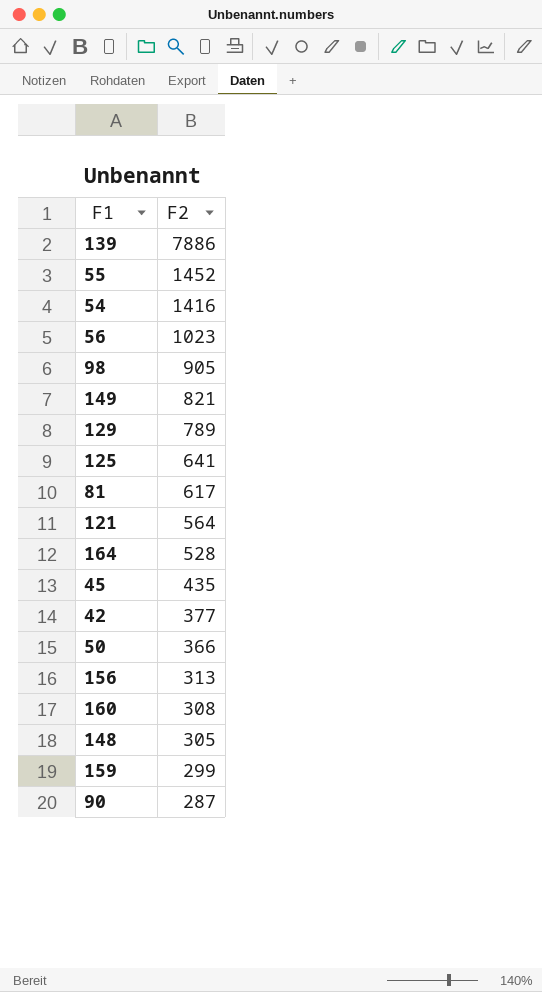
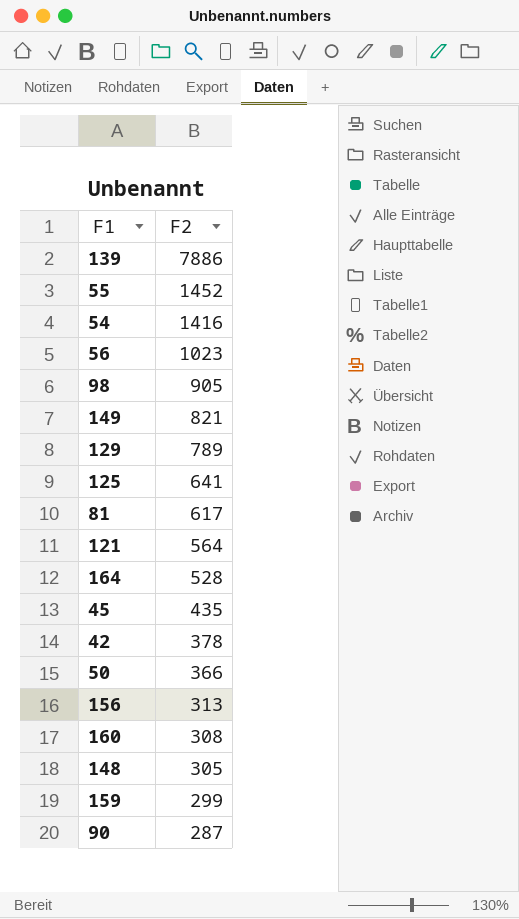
42 | F2: 377 -> 378

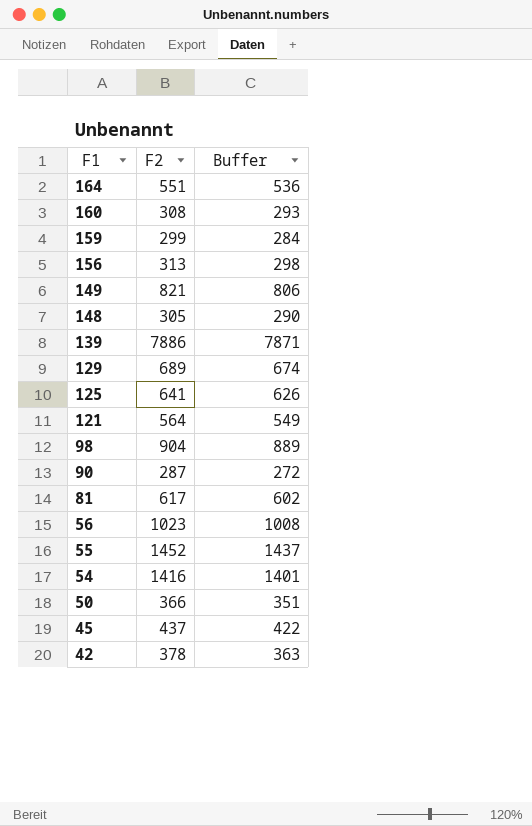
row order: F2 descending -> F1 descending
column Buffer | formula: none -> [F2] - 15
164 | F2: 528 -> 551
129 | F2: 789 -> 689
98 | F2: 905 -> 904
45 | F2: 435 -> 437

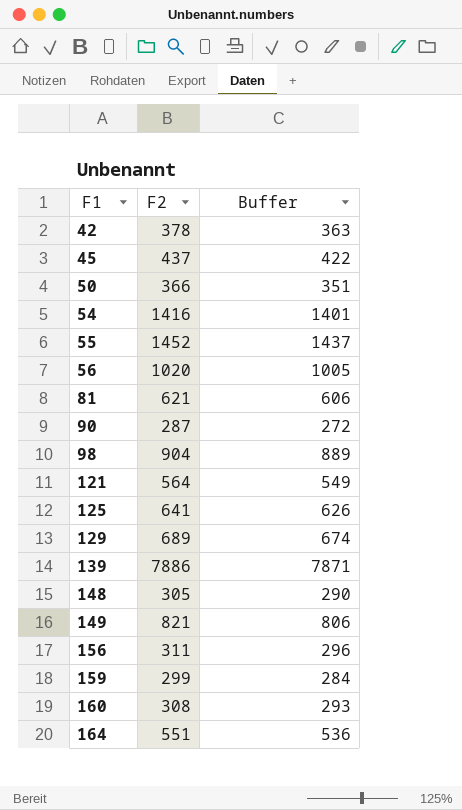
row order: F1 descending -> F1 ascending
56 | F2: 1023 -> 1020
56 | Buffer: 1008 -> 1005
81 | F2: 617 -> 621
81 | Buffer: 602 -> 606
156 | F2: 313 -> 311
156 | Buffer: 298 -> 296

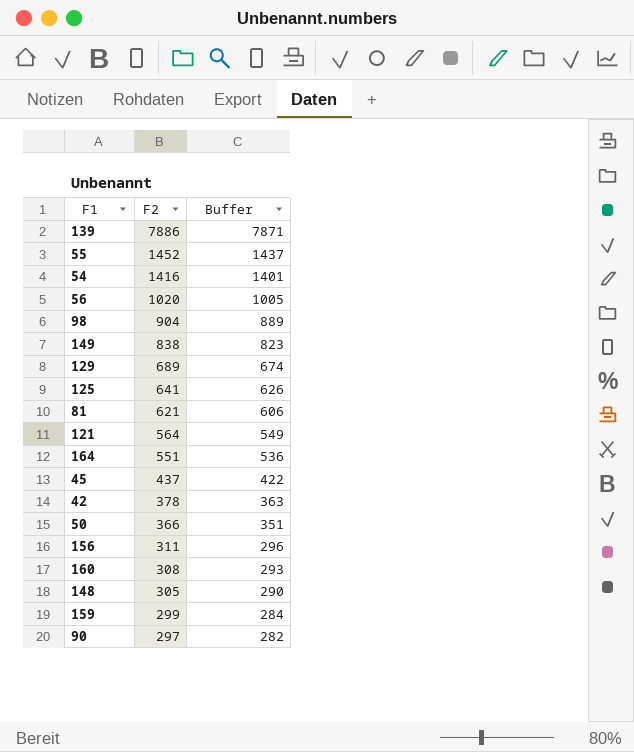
row order: F1 ascending -> F2 descending
149 | F2: 821 -> 838
149 | Buffer: 806 -> 823
90 | F2: 287 -> 297
90 | Buffer: 272 -> 282

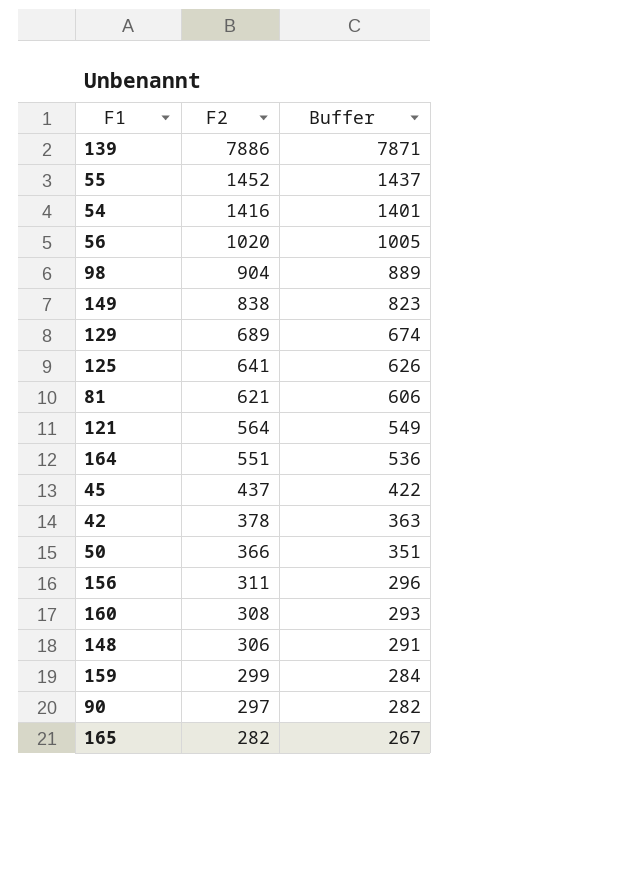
148 | F2: 305 -> 306
148 | Buffer: 290 -> 291
row 165: none -> 282 | 267

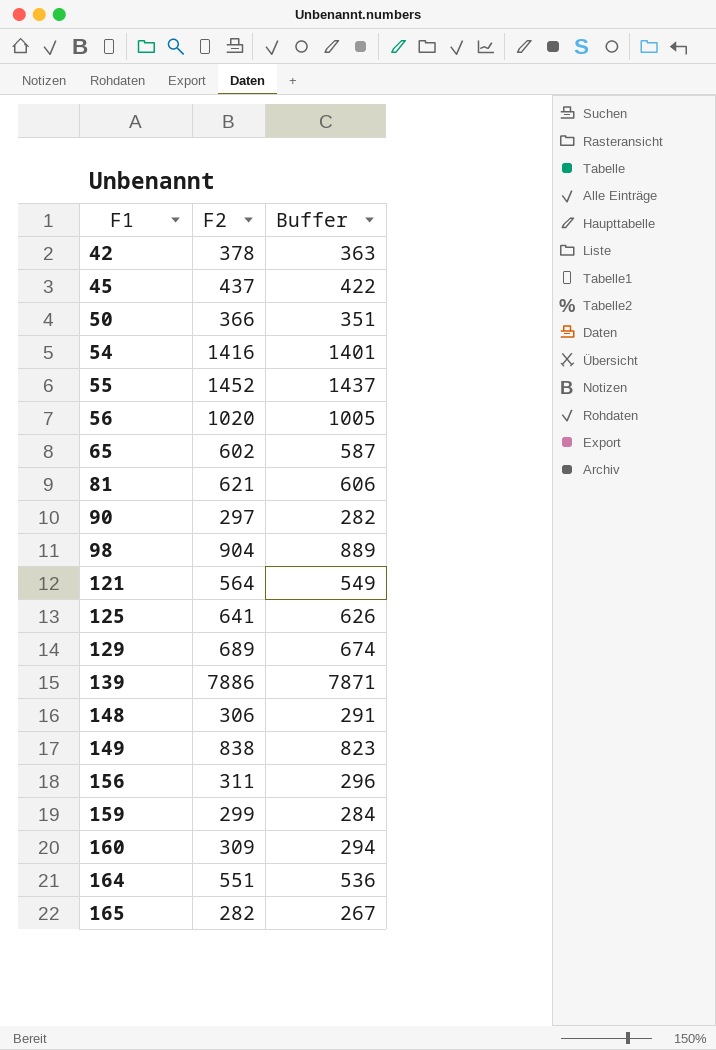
row order: F2 descending -> F1 ascending
row 65: none -> 602 | 587
160 | F2: 308 -> 309
160 | Buffer: 293 -> 294

